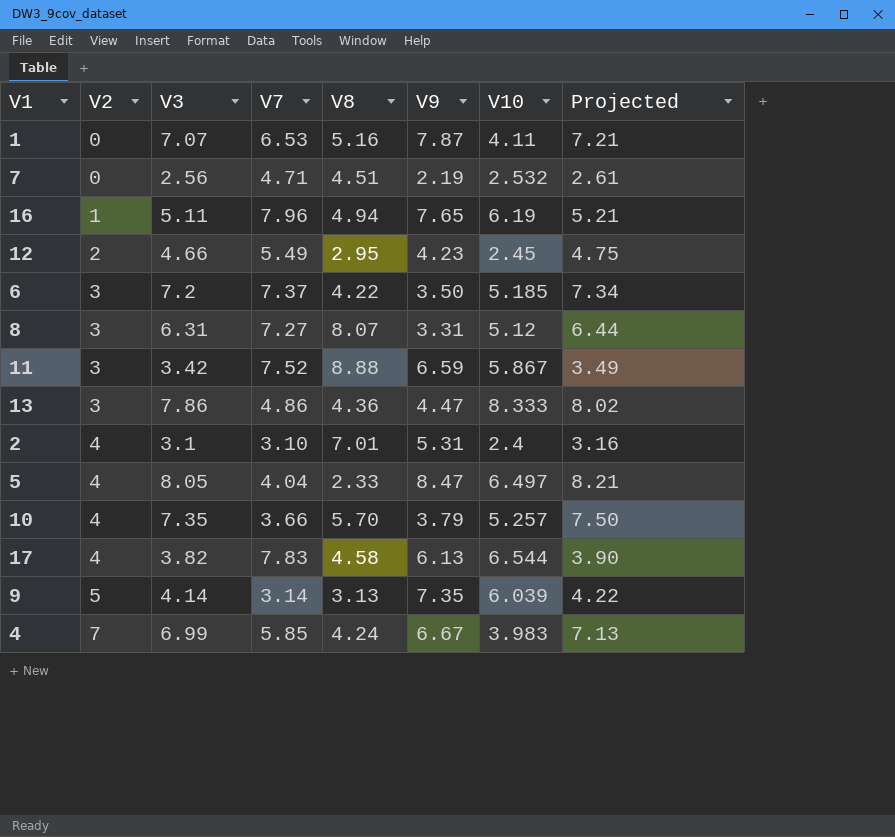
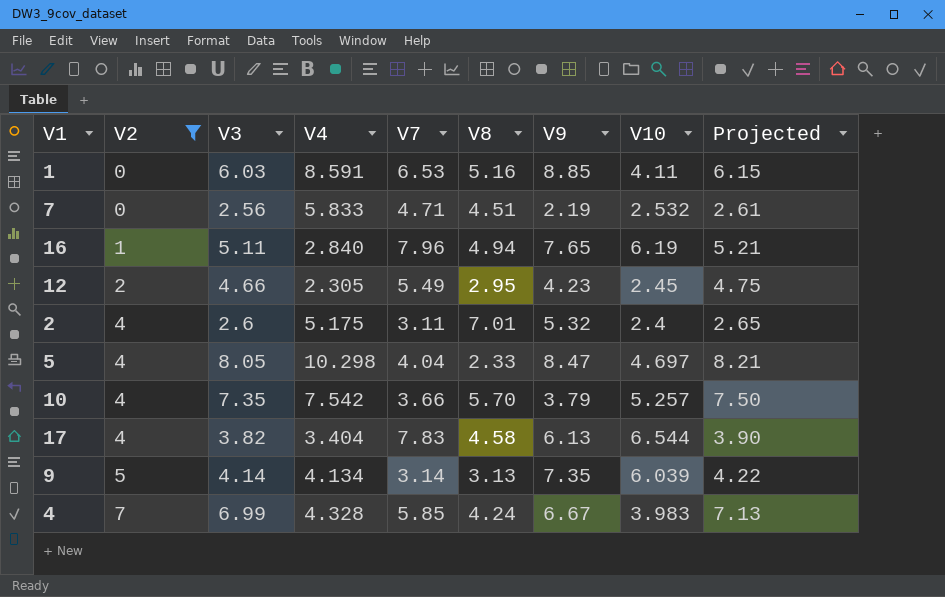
filter: none -> V2 != 3
column V4 | position: none -> 4
1 | V3: 7.07 -> 6.03
1 | V9: 7.87 -> 8.85
1 | Projected: 7.21 -> 6.15
2 | V3: 3.1 -> 2.6
2 | V7: 3.10 -> 3.11
2 | V9: 5.31 -> 5.32
2 | Projected: 3.16 -> 2.65
5 | V10: 6.497 -> 4.697

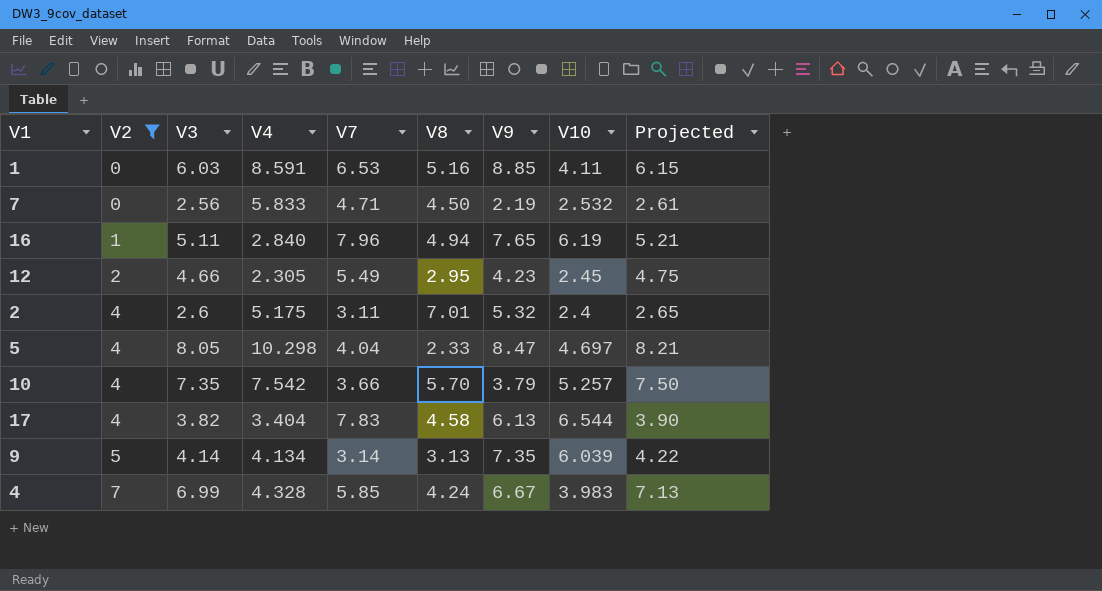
7 | V8: 4.51 -> 4.50

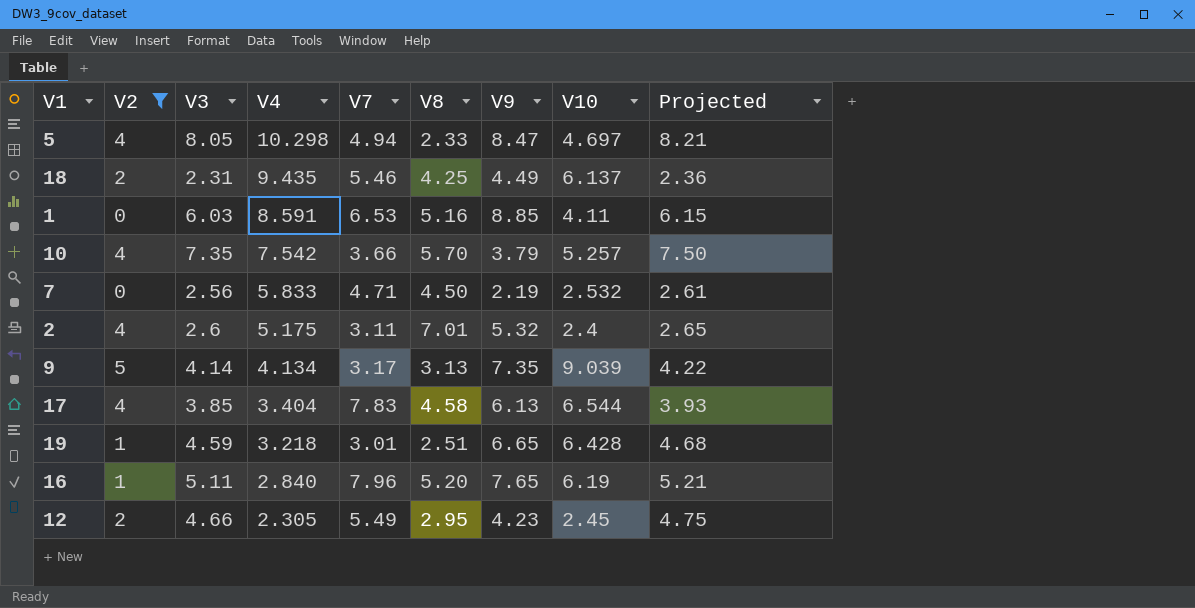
row order: V2 ascending -> V4 descending
row 4: 7 | 6.99 | 4.328 | 5.85 | 4.24 | 6.67 | 3.983 | 7.13 -> none
5 | V7: 4.04 -> 4.94
row 18: none -> 2 | 2.31 | 9.435 | 5.46 | 4.25 | 4.49 | 6.137 | 2.36
9 | V7: 3.14 -> 3.17
9 | V10: 6.039 -> 9.039
17 | V3: 3.82 -> 3.85
17 | Projected: 3.90 -> 3.93
row 19: none -> 1 | 4.59 | 3.218 | 3.01 | 2.51 | 6.65 | 6.428 | 4.68
16 | V8: 4.94 -> 5.20

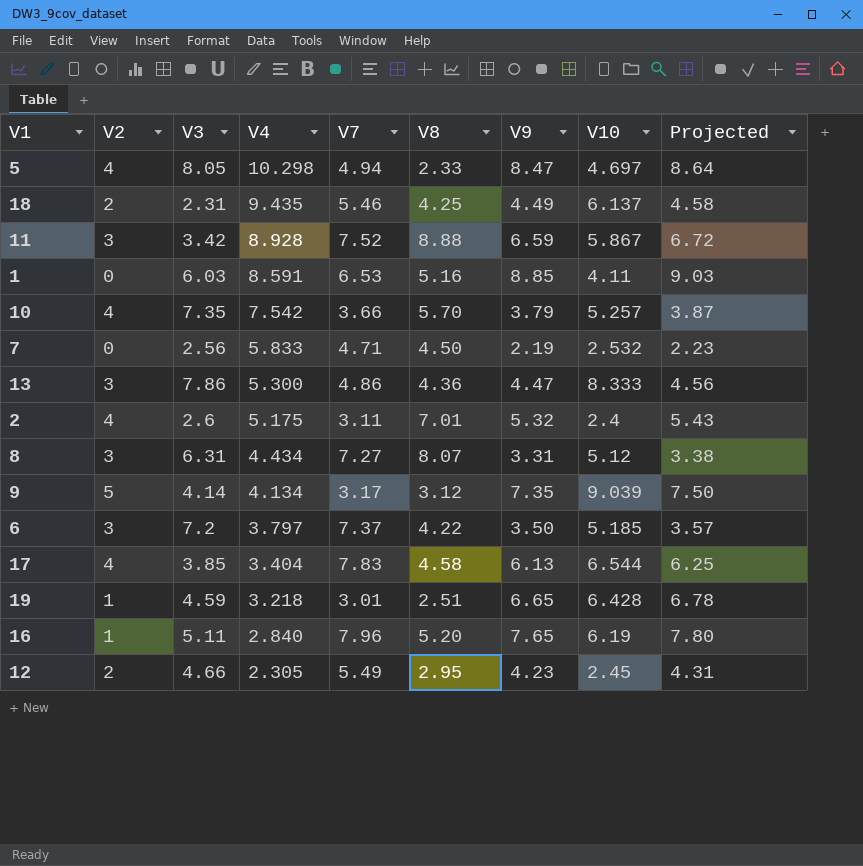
filter: V2 != 3 -> none
column Projected | formula: [V3] * 1.02 -> [V9] * 1.02
9 | V8: 3.13 -> 3.12

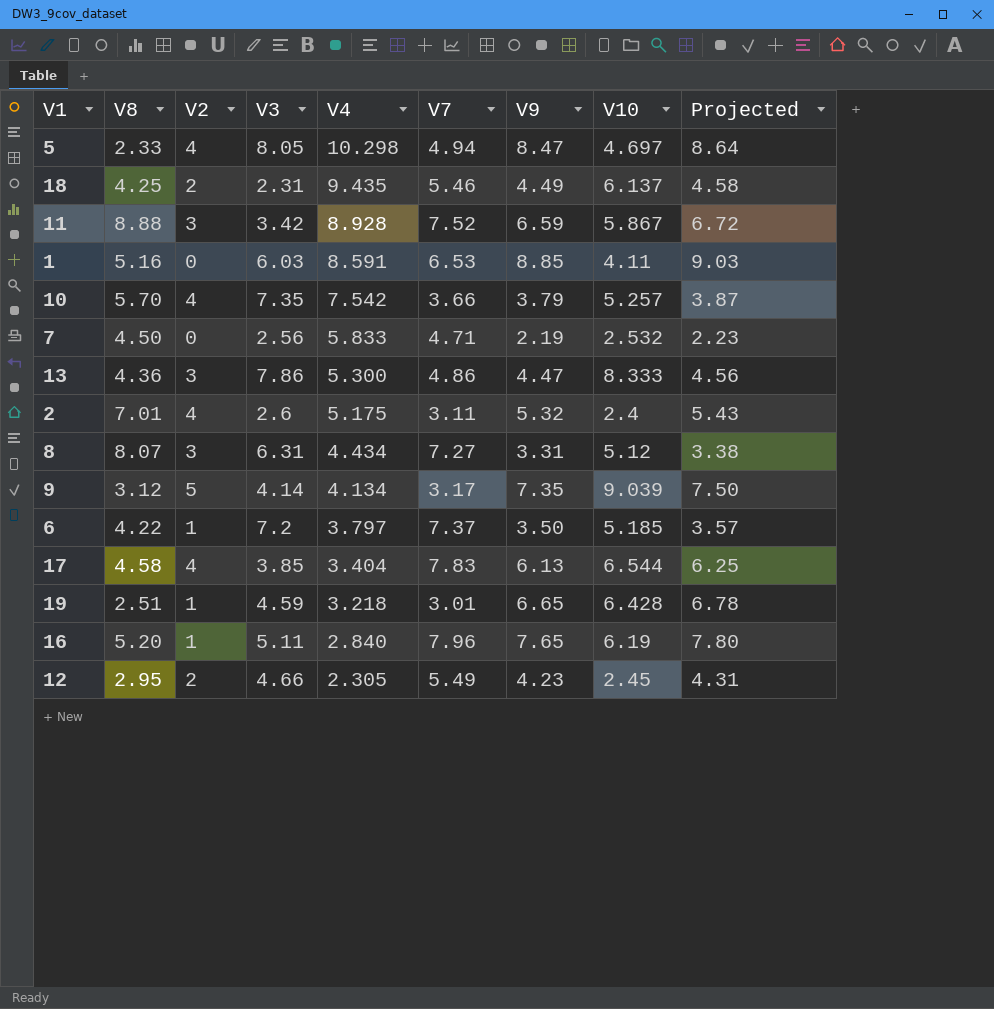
column V8 | position: 6 -> 2
6 | V2: 3 -> 1

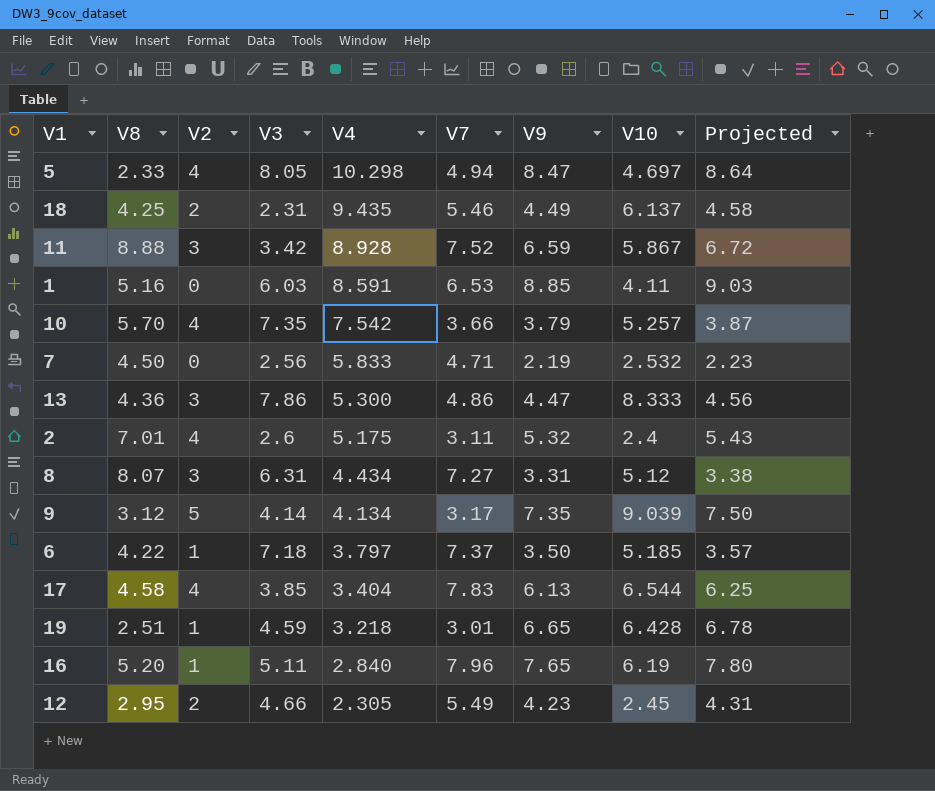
6 | V3: 7.2 -> 7.18

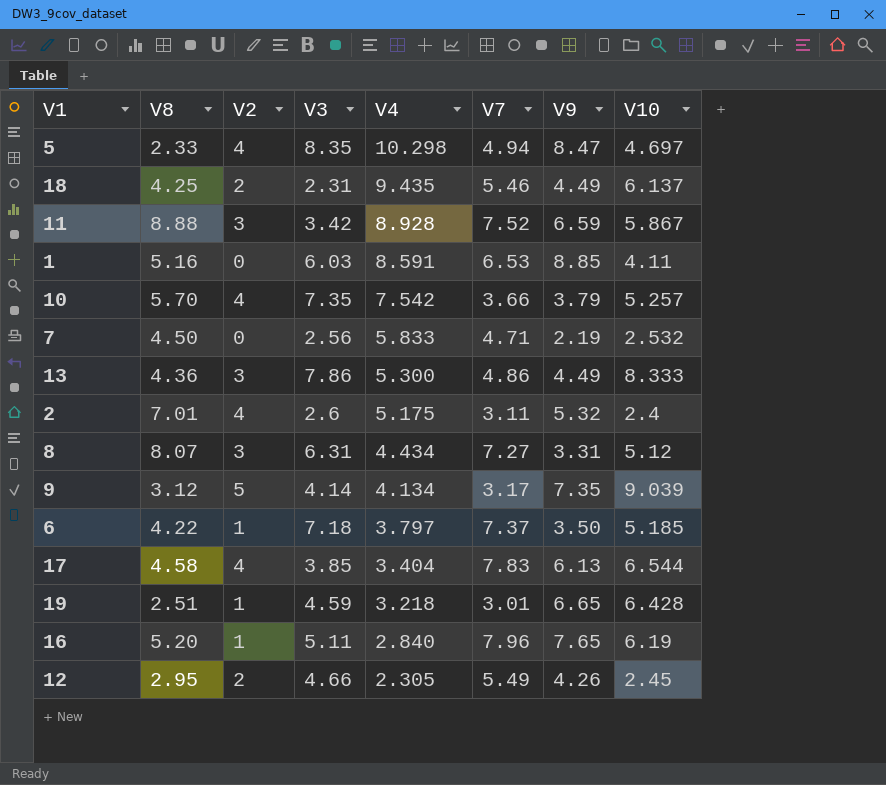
column Projected | formula: [V9] * 1.02 -> none
5 | V3: 8.05 -> 8.35
13 | V9: 4.47 -> 4.49
12 | V9: 4.23 -> 4.26

